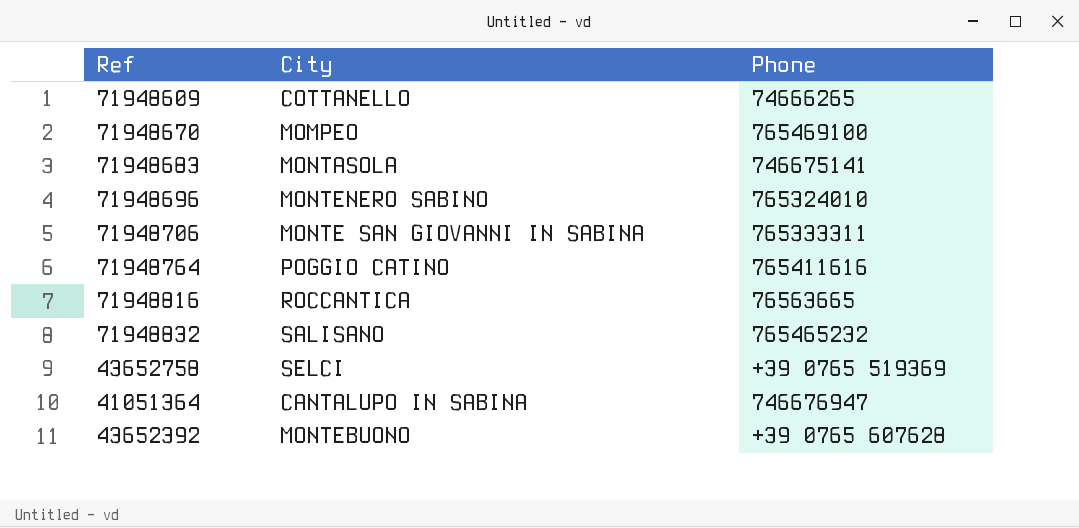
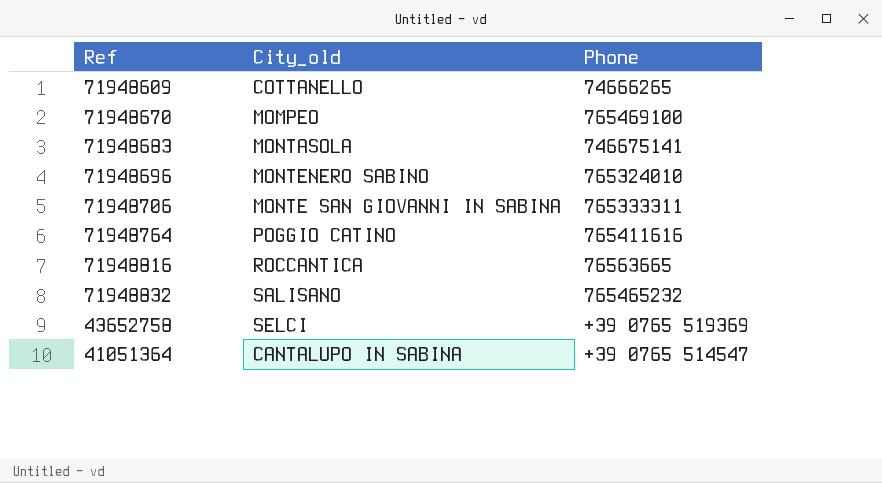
column name: City -> City_old
row 43652392: MONTEBUONO | +39 0765 607628 -> none
41051364 | Phone: 746676947 -> +39 0765 514547

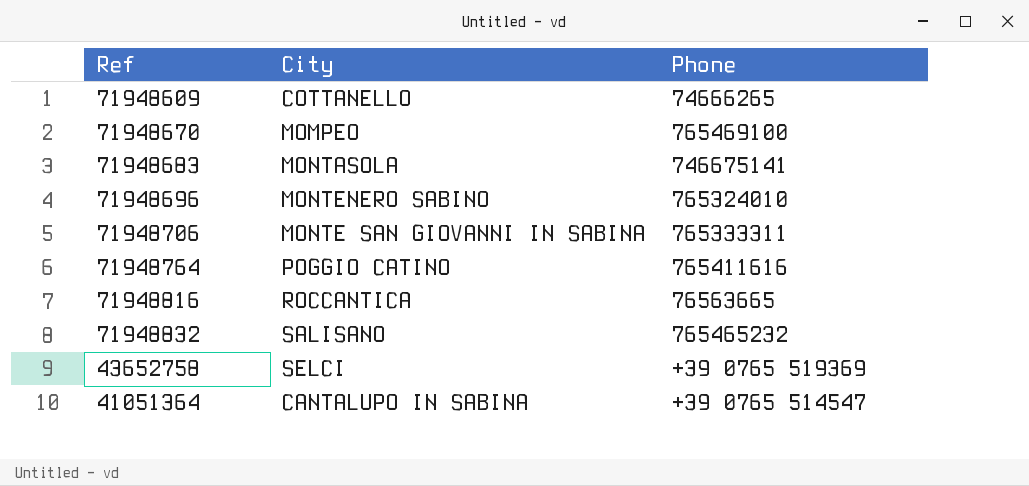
column name: City_old -> City

